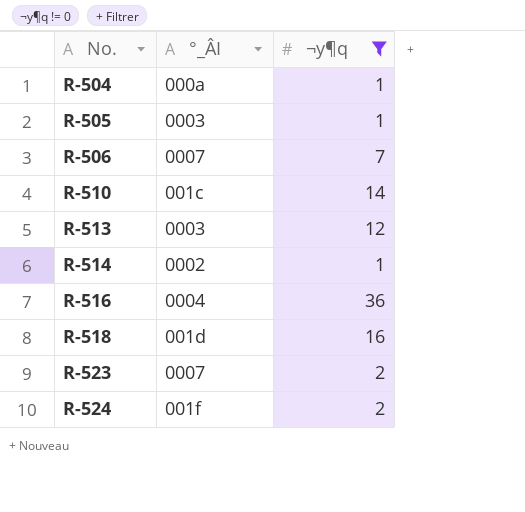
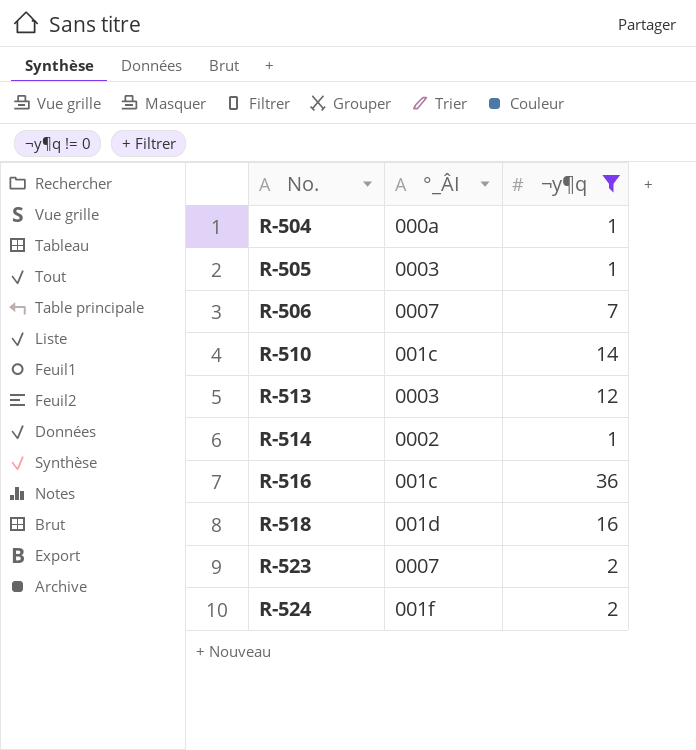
R-516 | °_ÂI: 0004 -> 001c

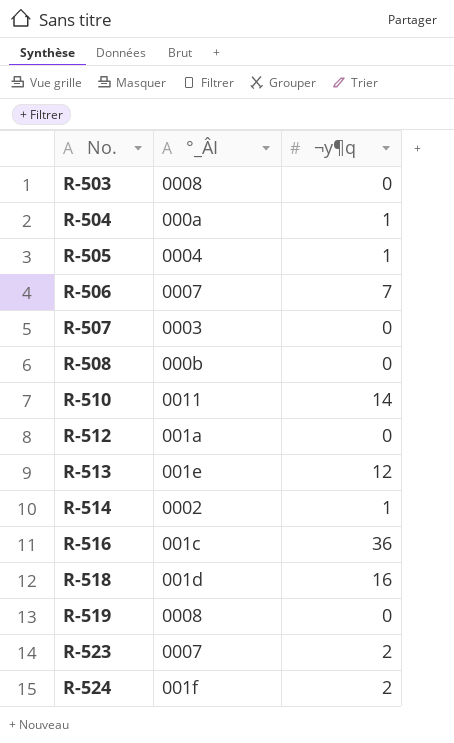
filter: ¬y¶q != 0 -> none
R-505 | °_ÂI: 0003 -> 0004
R-510 | °_ÂI: 001c -> 0011
R-513 | °_ÂI: 0003 -> 001e

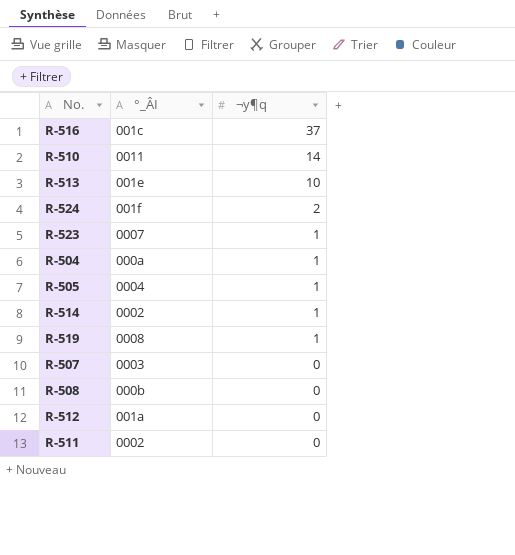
row order: No. ascending -> ¬y¶q descending
row R-503: 0008 | 0 -> none
row R-506: 0007 | 7 -> none
row R-518: 001d | 16 -> none
R-516 | ¬y¶q: 36 -> 37
R-513 | ¬y¶q: 12 -> 10
R-523 | ¬y¶q: 2 -> 1
R-519 | ¬y¶q: 0 -> 1
row R-511: none -> 0002 | 0

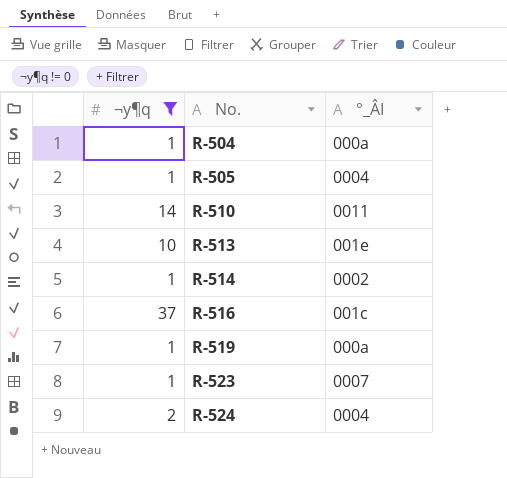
filter: none -> ¬y¶q != 0
row order: ¬y¶q descending -> No. ascending
column ¬y¶q | position: 3 -> 1
R-519 | °_ÂI: 0008 -> 000a
R-524 | °_ÂI: 001f -> 0004

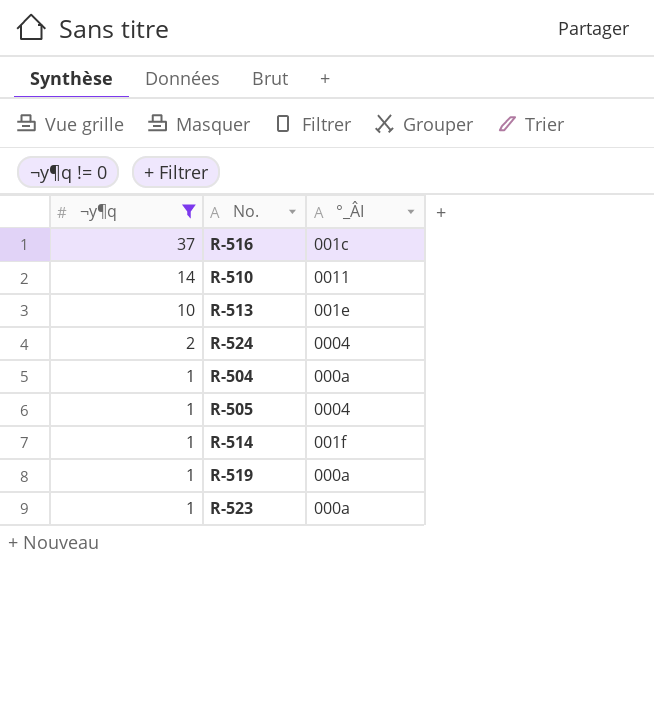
row order: No. ascending -> ¬y¶q descending
R-514 | °_ÂI: 0002 -> 001f
R-523 | °_ÂI: 0007 -> 000a

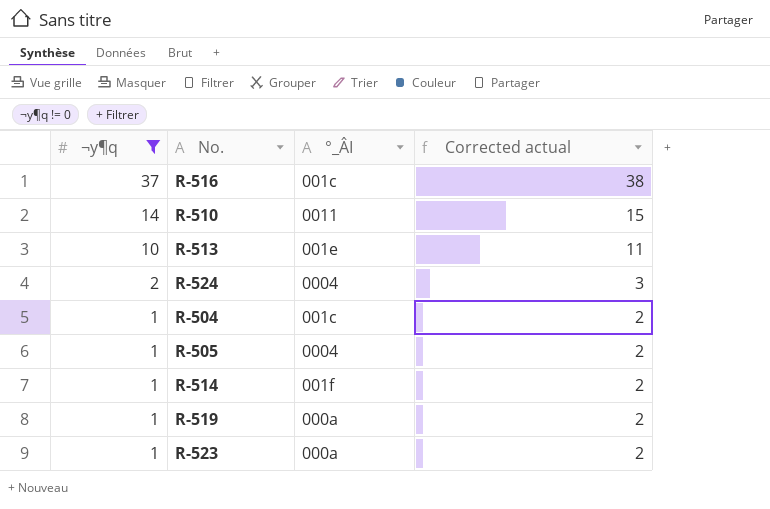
column Corrected actual | formula: none -> [¬y¶q] + 1
R-504 | °_ÂI: 000a -> 001c

